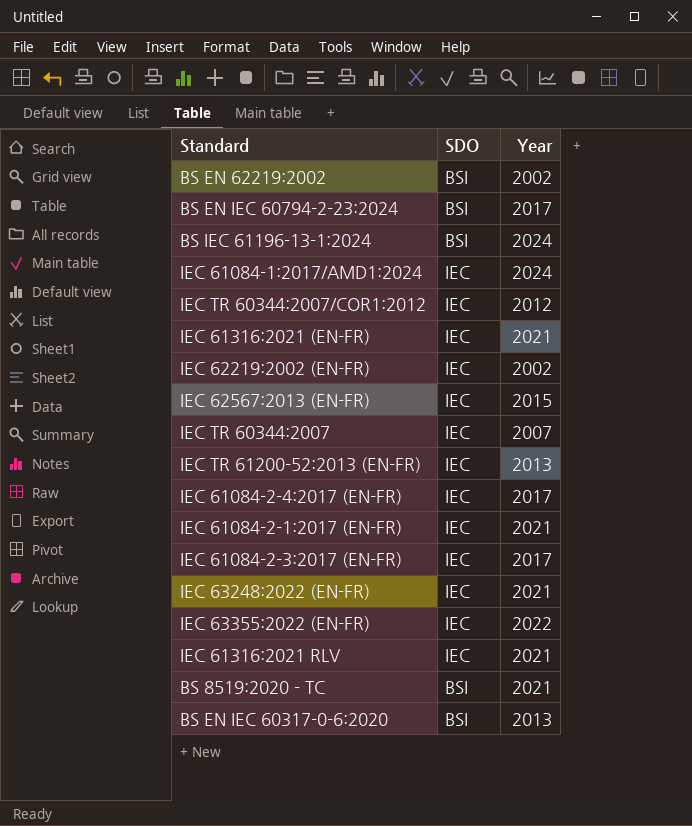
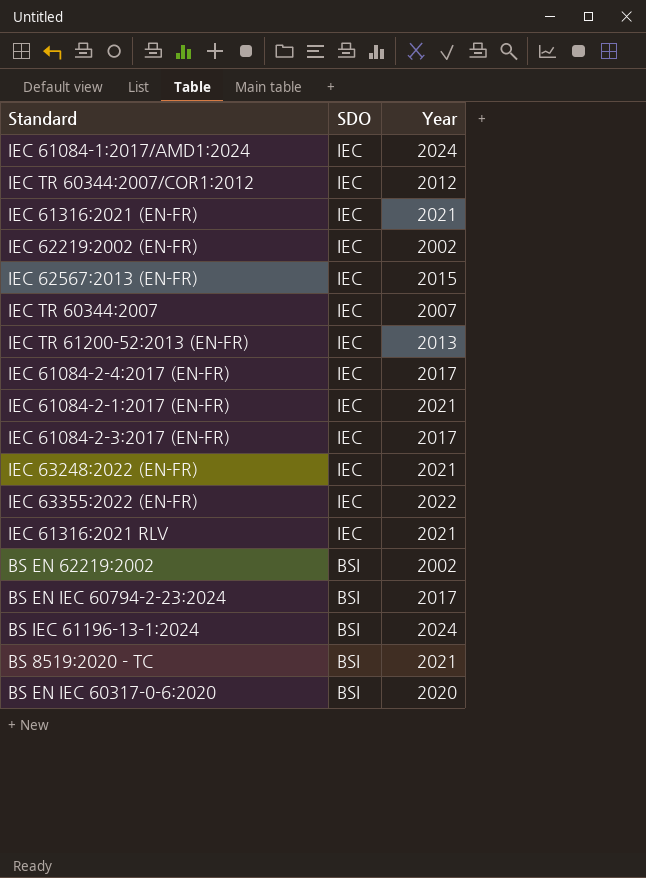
row order: none -> SDO descending
BS EN IEC 60317-0-6:2020 | Year: 2013 -> 2020

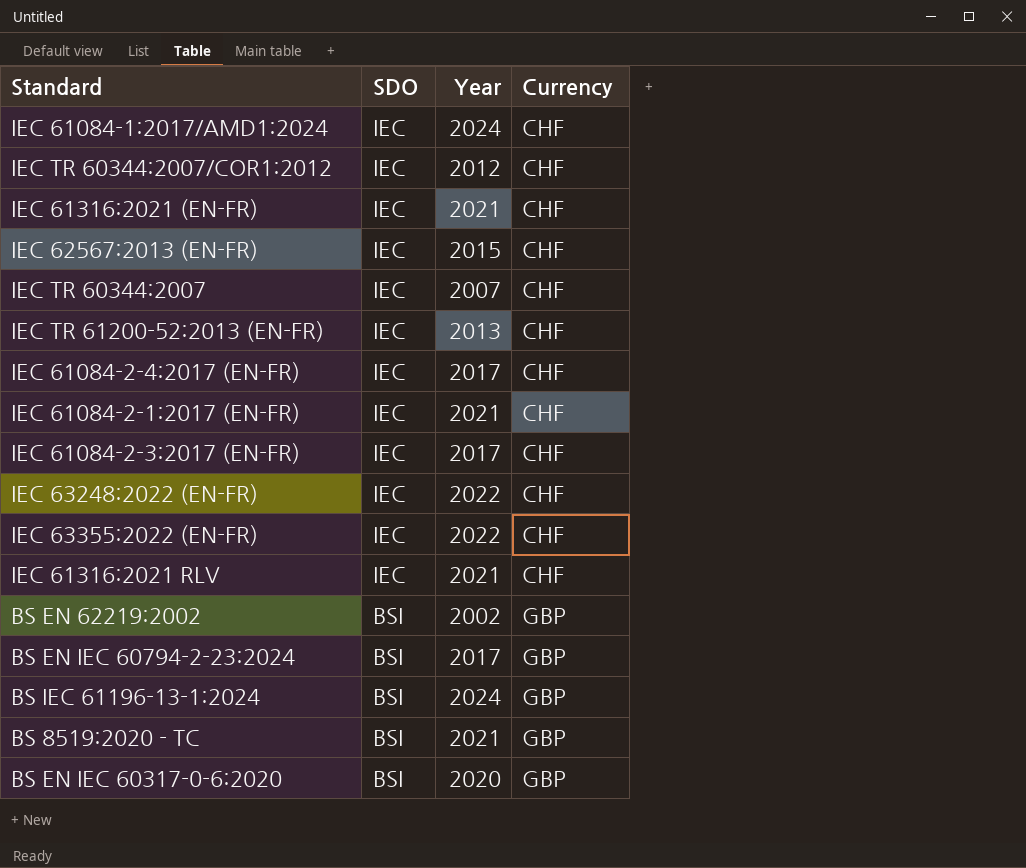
column Currency | position: none -> 4
row IEC 62219:2002 (EN-FR): IEC | 2002 -> none
IEC 63248:2022 (EN-FR) | Year: 2021 -> 2022

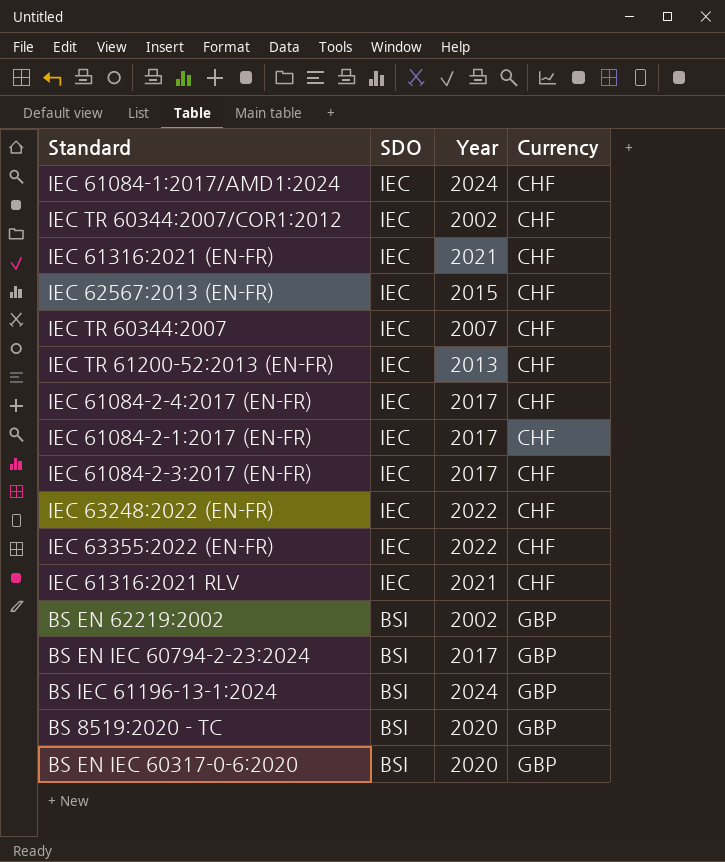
IEC TR 60344:2007/COR1:2012 | Year: 2012 -> 2002
IEC 61084-2-1:2017 (EN-FR) | Year: 2021 -> 2017
BS 8519:2020 - TC | Year: 2021 -> 2020

